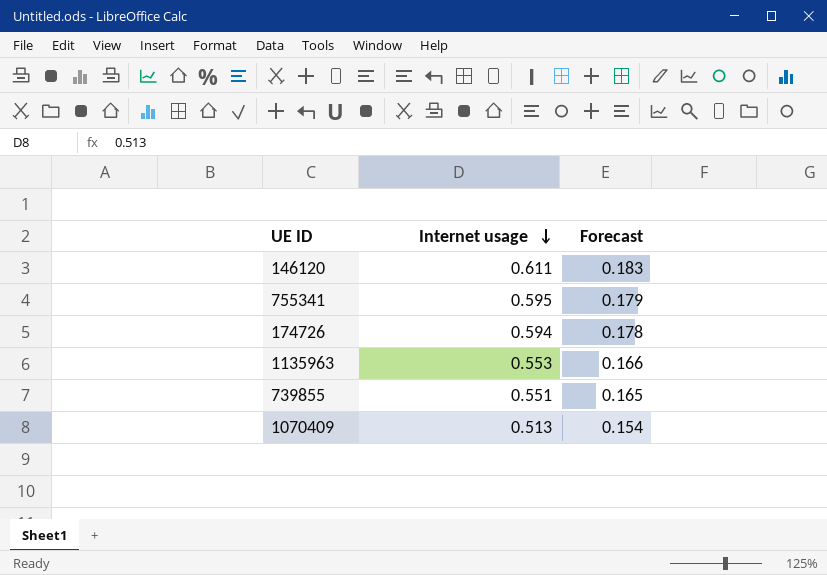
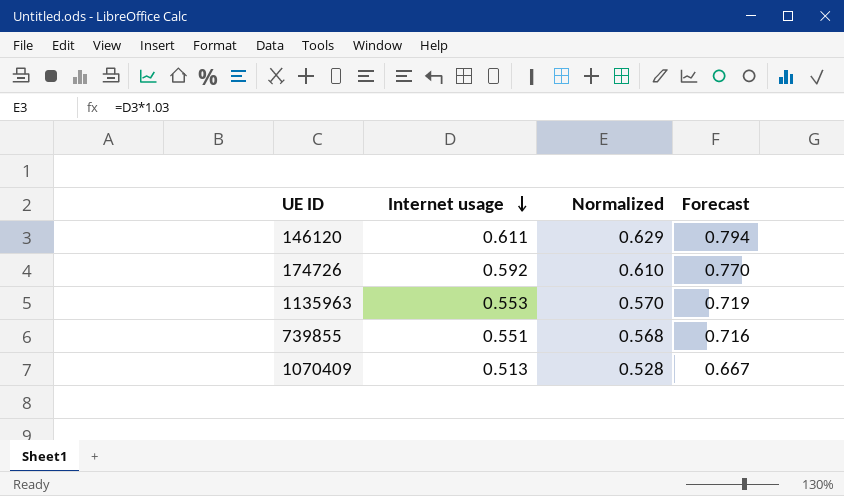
column Normalized | formula: none -> [Internet usage] * 1.03
column Forecast | formula: [Internet usage] * 0.3 -> [Internet usage] * 1.3
row 755341: 0.595 | 0.179 -> none
174726 | Internet usage: 0.594 -> 0.592

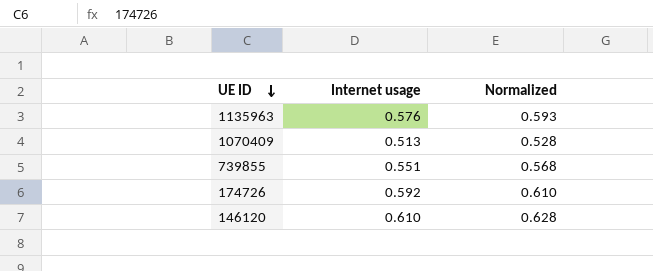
row order: Internet usage descending -> UE ID descending
column Forecast | formula: [Internet usage] * 1.3 -> none
1135963 | Internet usage: 0.553 -> 0.576
1135963 | Normalized: 0.570 -> 0.593
146120 | Internet usage: 0.611 -> 0.610
146120 | Normalized: 0.629 -> 0.628

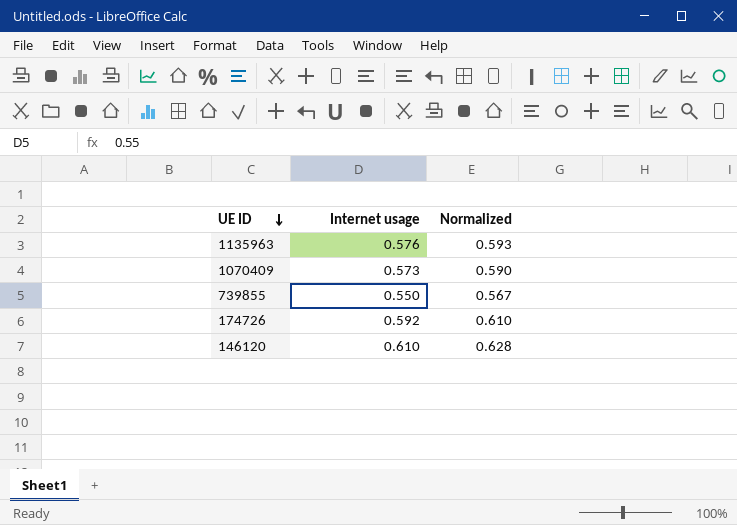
1070409 | Internet usage: 0.513 -> 0.573
1070409 | Normalized: 0.528 -> 0.590
739855 | Internet usage: 0.551 -> 0.550
739855 | Normalized: 0.568 -> 0.567

